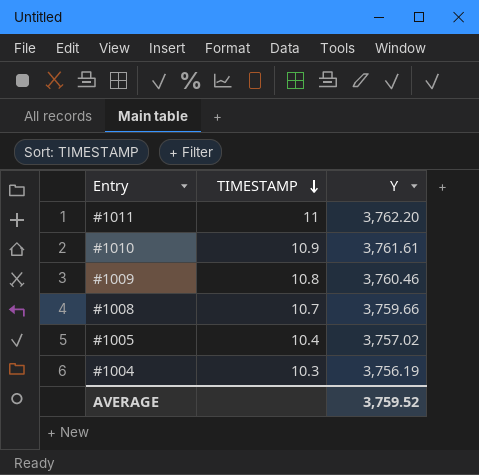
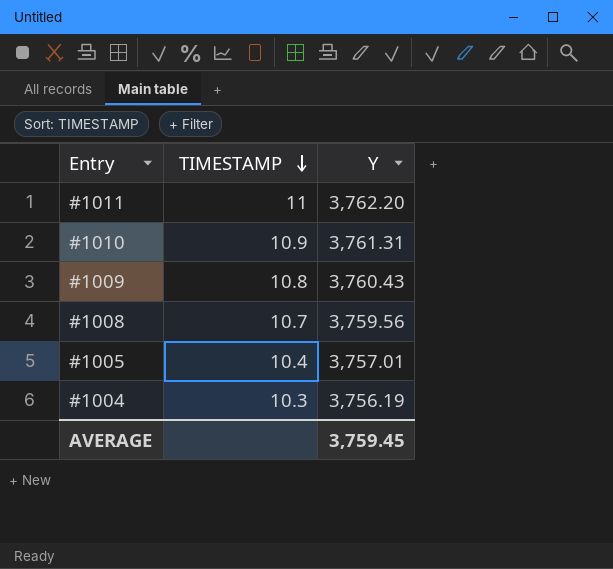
#1010 | Y: 3,761.61 -> 3,761.31
#1009 | Y: 3,760.46 -> 3,760.43
#1008 | Y: 3,759.66 -> 3,759.56
#1005 | Y: 3,757.02 -> 3,757.01
AVERAGE | Y: 3,759.52 -> 3,759.45

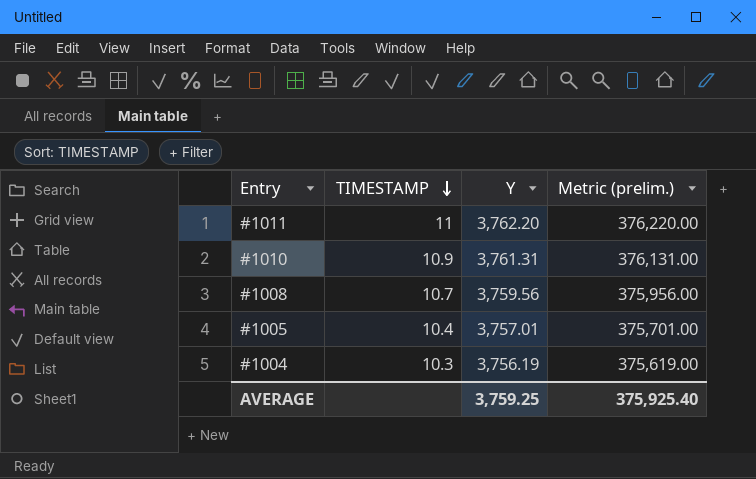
column Metric (prelim.) | formula: none -> [Y] * 100
row #1009: 10.8 | 3,760.43 -> none
AVERAGE | Y: 3,759.45 -> 3,759.25

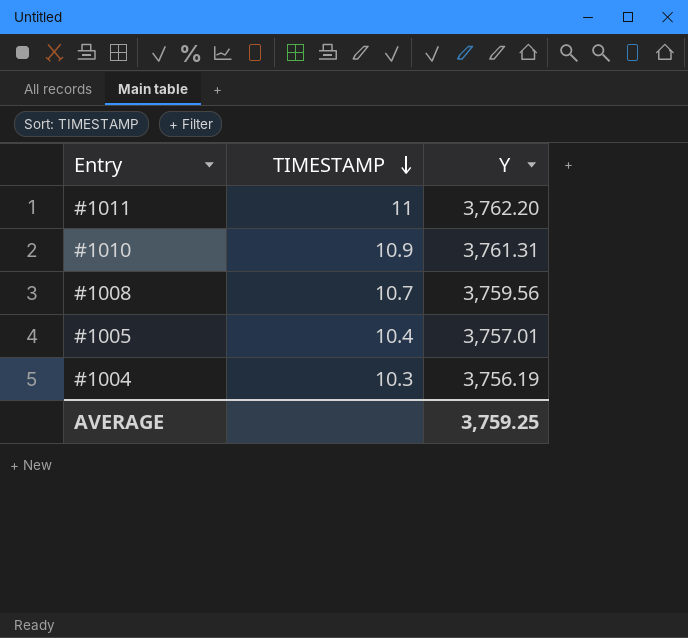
column Metric (prelim.) | formula: [Y] * 100 -> none

